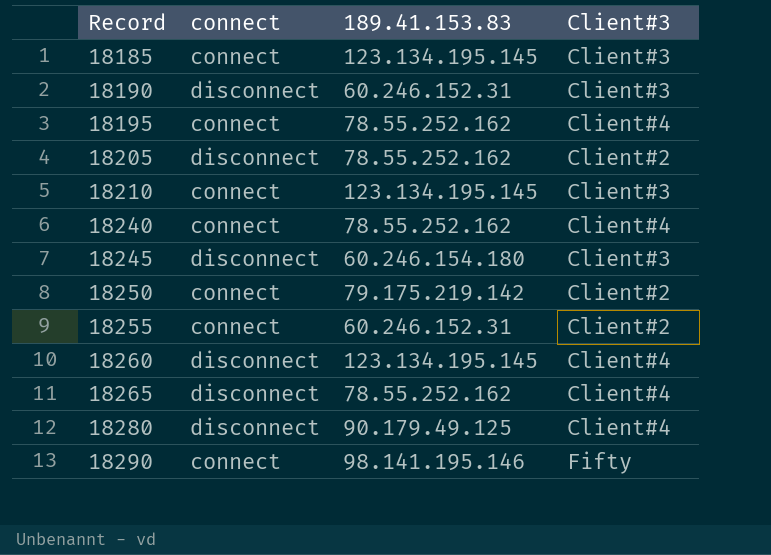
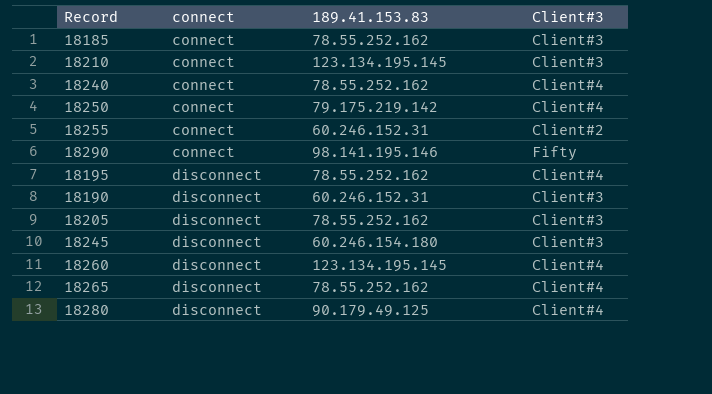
row order: Record ascending -> connect ascending
18185 | 189.41.153.83: 123.134.195.145 -> 78.55.252.162
18250 | Client#3: Client#2 -> Client#4
18195 | connect: connect -> disconnect
18205 | Client#3: Client#2 -> Client#3

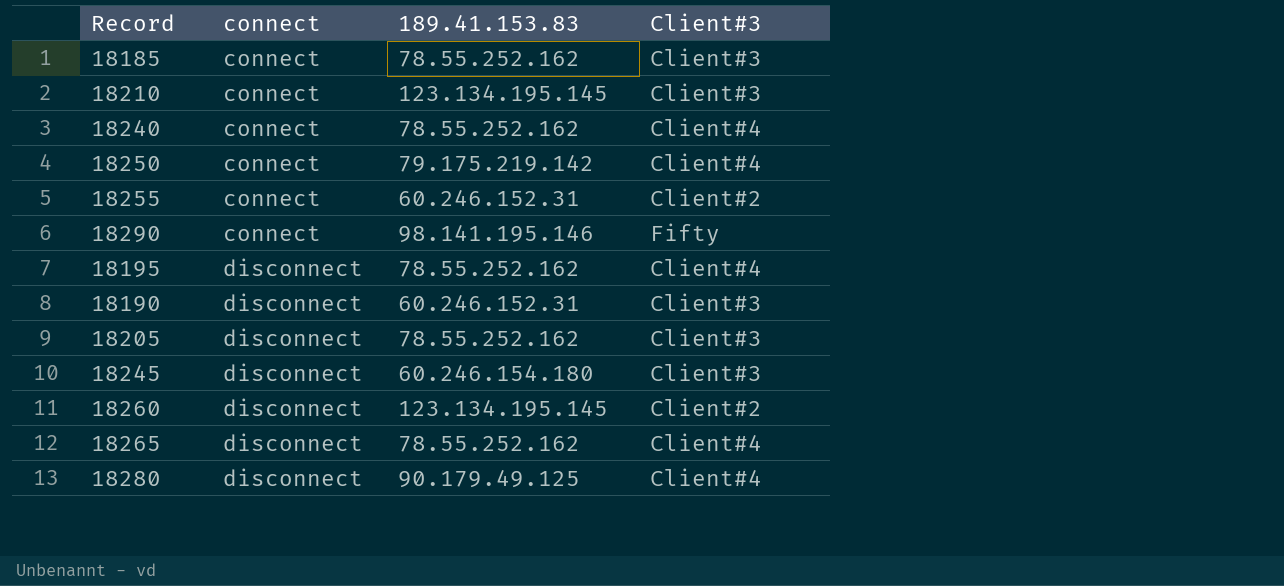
18260 | Client#3: Client#4 -> Client#2

